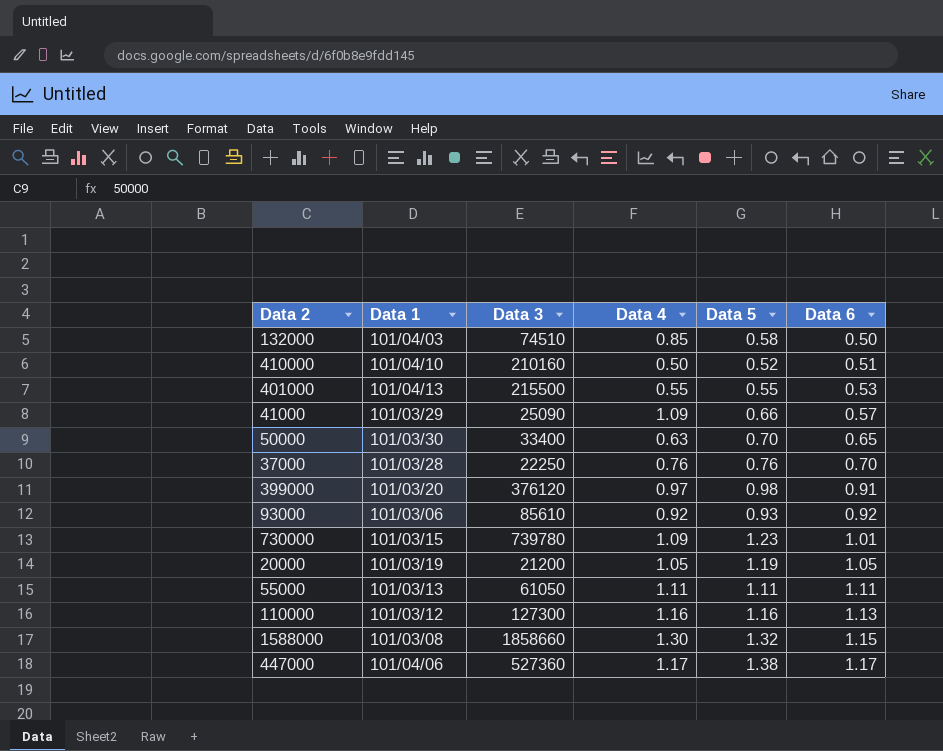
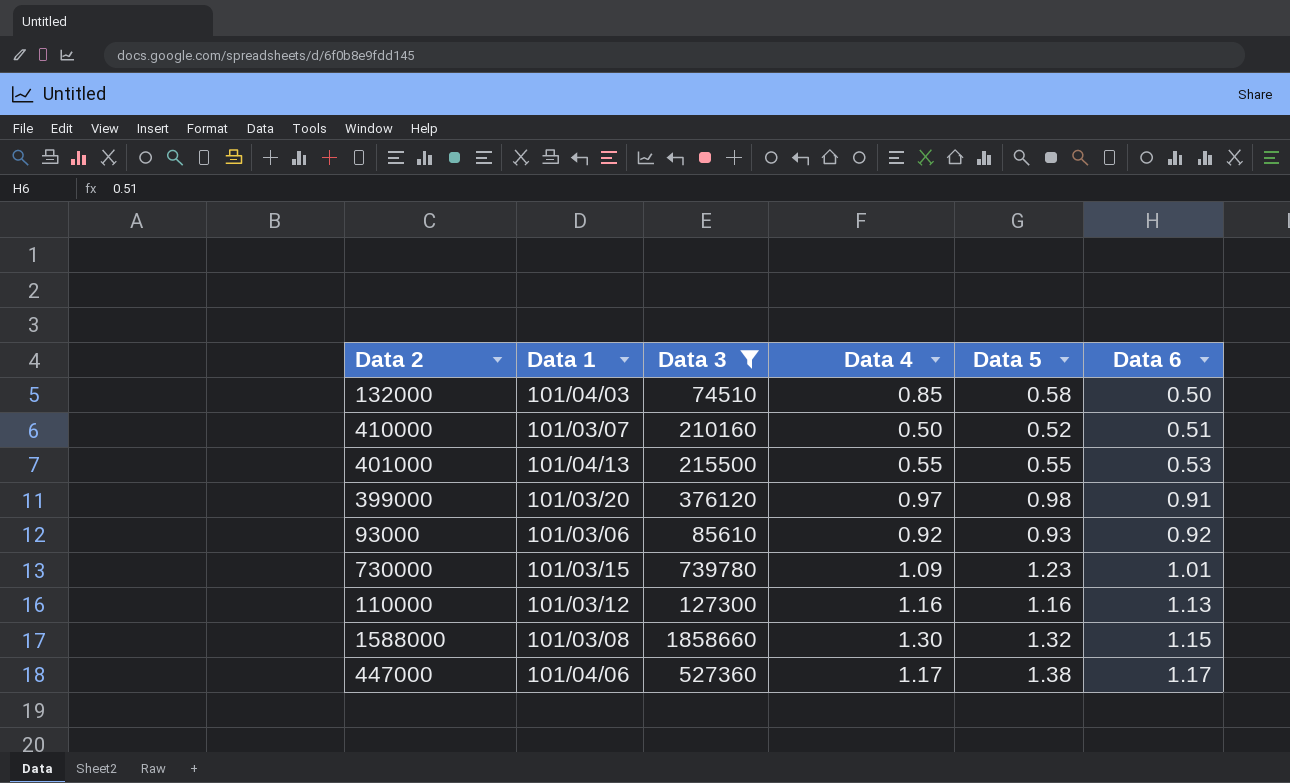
filter: none -> Data 3 >= 74510
410000 | Data 1: 101/04/10 -> 101/03/07

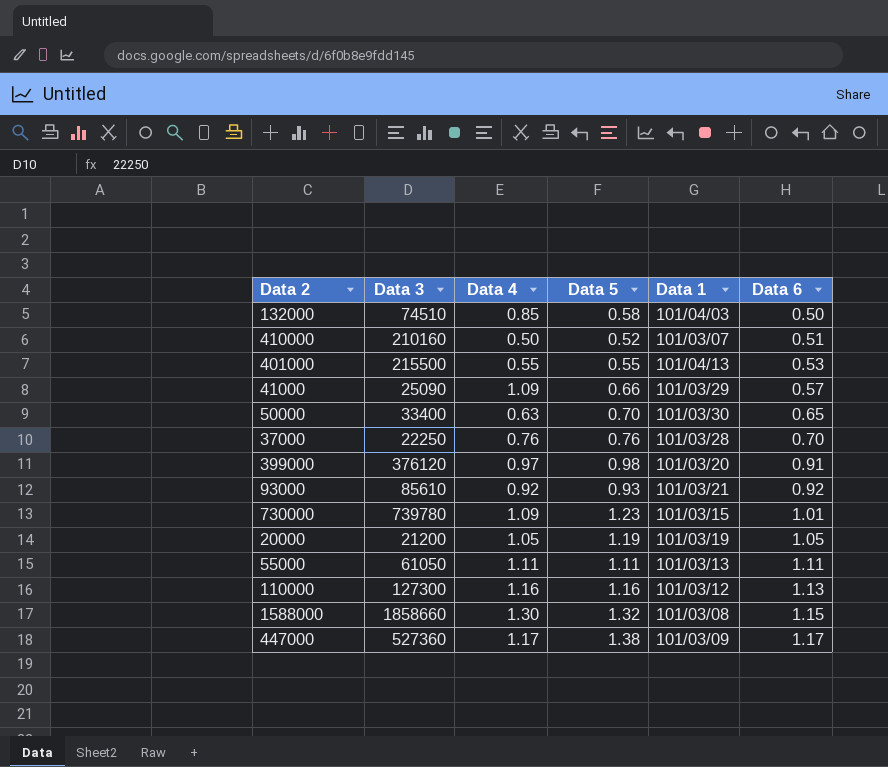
filter: Data 3 >= 74510 -> none
column Data 1 | position: 2 -> 5
93000 | Data 1: 101/03/06 -> 101/03/21
447000 | Data 1: 101/04/06 -> 101/03/09

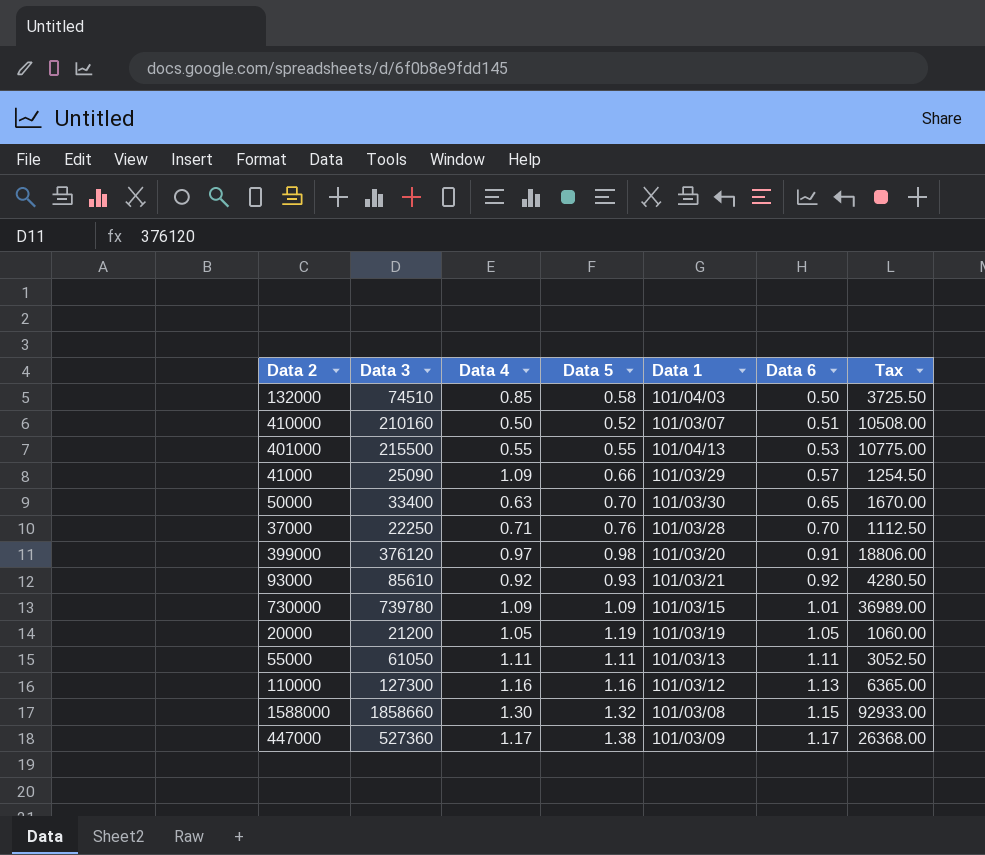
column Tax | formula: none -> [Data 3] * 0.05
37000 | Data 4: 0.76 -> 0.71
730000 | Data 5: 1.23 -> 1.09

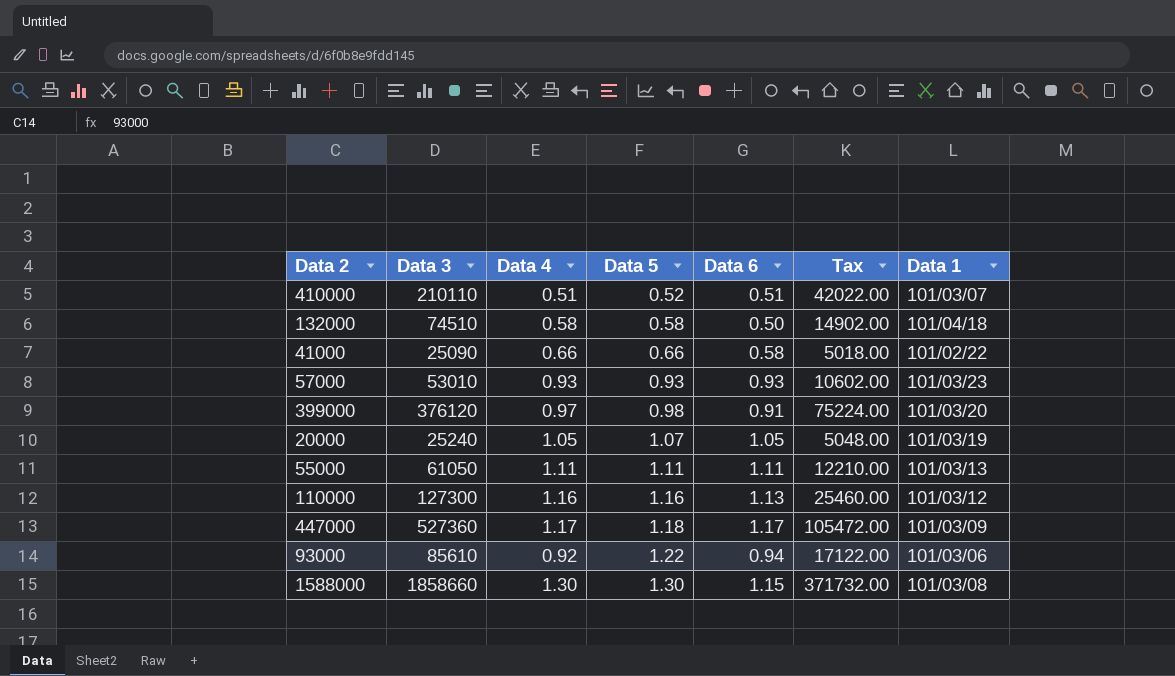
row order: Data 6 ascending -> Data 5 ascending
column Tax | formula: [Data 3] * 0.05 -> [Data 3] * 0.2
column Data 1 | position: 5 -> 7
row 401000: 215500 | 0.55 | 0.55 | 101/04/13 | 0.53 | 10775.00 -> none
row 50000: 33400 | 0.63 | 0.70 | 101/03/30 | 0.65 | 1670.00 -> none
row 37000: 22250 | 0.71 | 0.76 | 101/03/28 | 0.70 | 1112.50 -> none
row 730000: 739780 | 1.09 | 1.09 | 101/03/15 | 1.01 | 36989.00 -> none
410000 | Data 3: 210160 -> 210110
410000 | Data 4: 0.50 -> 0.51
132000 | Data 4: 0.85 -> 0.58
132000 | Data 1: 101/04/03 -> 101/04/18
41000 | Data 4: 1.09 -> 0.66
41000 | Data 6: 0.57 -> 0.58
41000 | Data 1: 101/03/29 -> 101/02/22
row 57000: none -> 53010 | 0.93 | 0.93 | 0.93 | 10602.00 | 101/03/23
20000 | Data 3: 21200 -> 25240
20000 | Data 5: 1.19 -> 1.07
447000 | Data 5: 1.38 -> 1.18
93000 | Data 5: 0.93 -> 1.22
93000 | Data 6: 0.92 -> 0.94
93000 | Data 1: 101/03/21 -> 101/03/06
1588000 | Data 5: 1.32 -> 1.30

